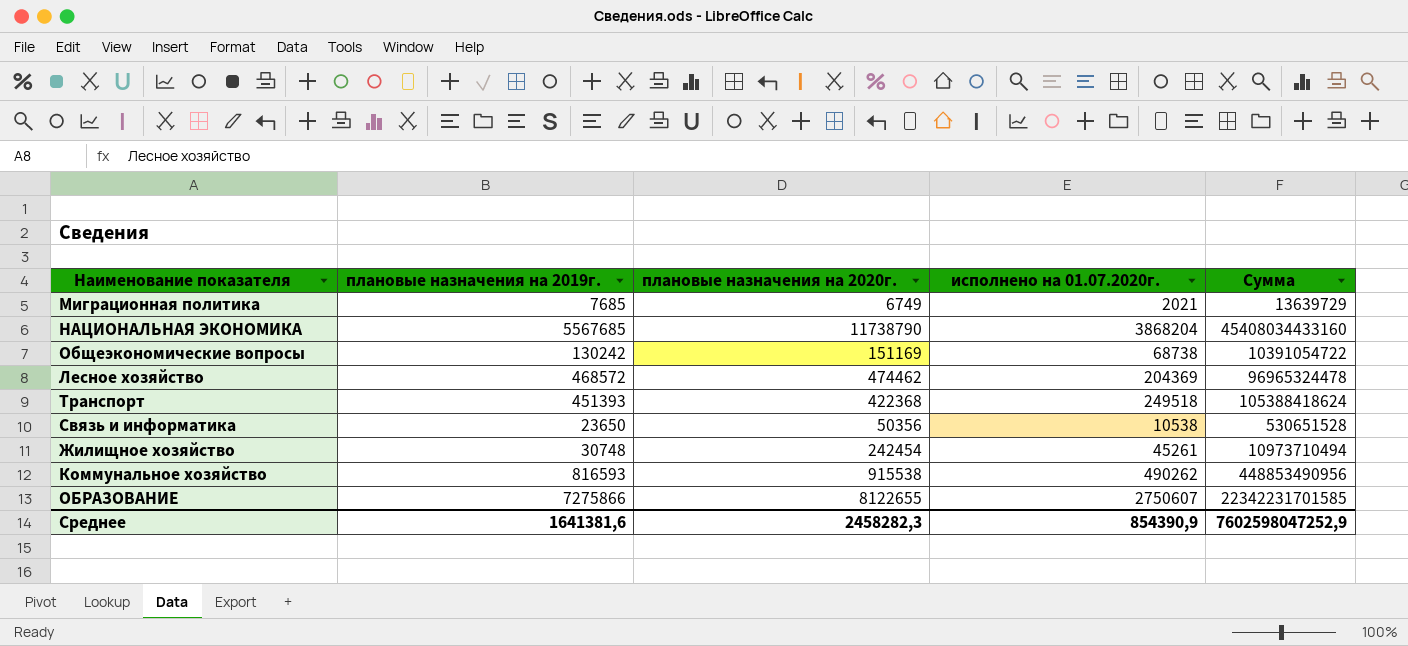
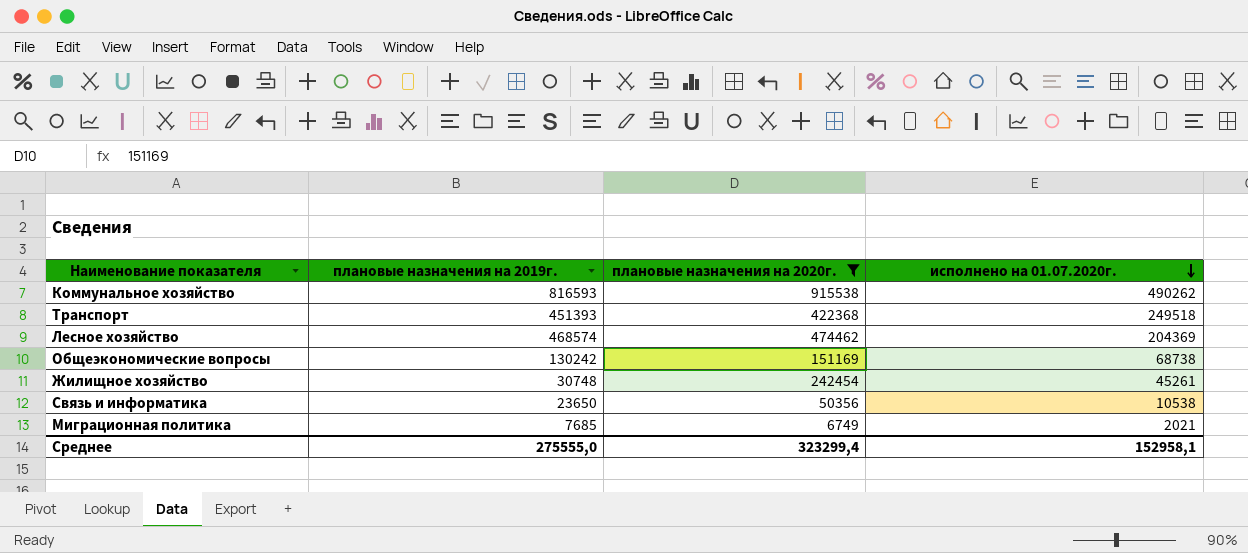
filter: none -> плановые назначения на 2020г. <= 915538
row order: none -> исполнено на 01.07.2020г. descending
column Сумма | formula: [плановые назначения на 2020г.] * [исполнено на 01.07.2020г.] -> none
Лесное хозяйство | плановые назначения на 2019г.: 468572 -> 468574
Среднее | плановые назначения на 2019г.: 1641381,6 -> 275555,0
Среднее | плановые назначения на 2020г.: 2458282,3 -> 323299,4
Среднее | исполнено на 01.07.2020г.: 854390,9 -> 152958,1

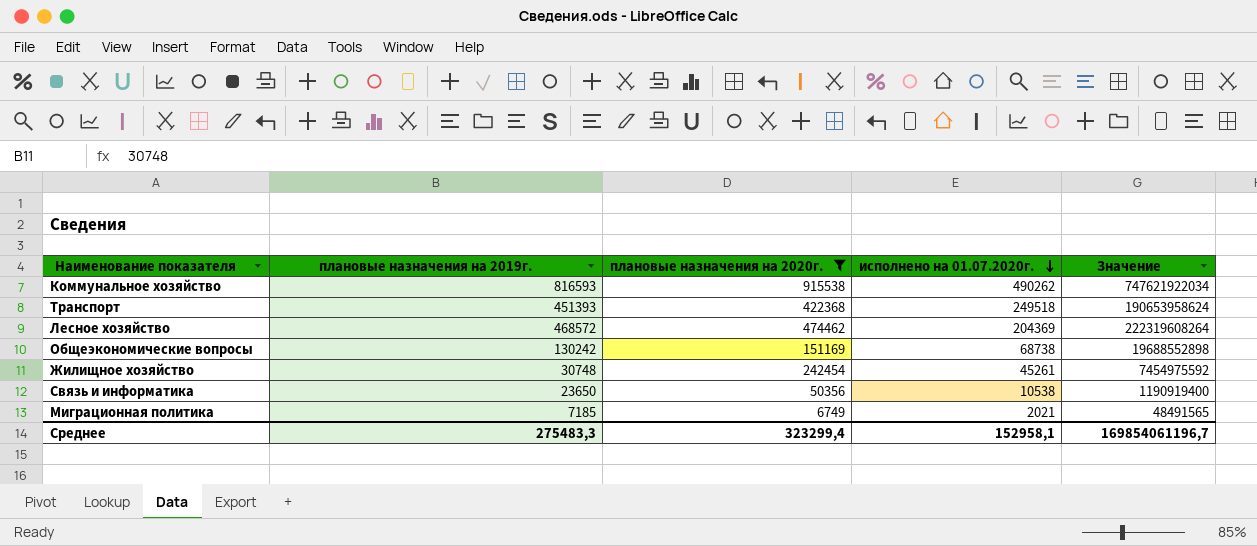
column Значение | formula: none -> [плановые назначения на 2019г.] * [плановые назначения на 2020г.]
Лесное хозяйство | плановые назначения на 2019г.: 468574 -> 468572
Миграционная политика | плановые назначения на 2019г.: 7685 -> 7185
Среднее | плановые назначения на 2019г.: 275555,0 -> 275483,3

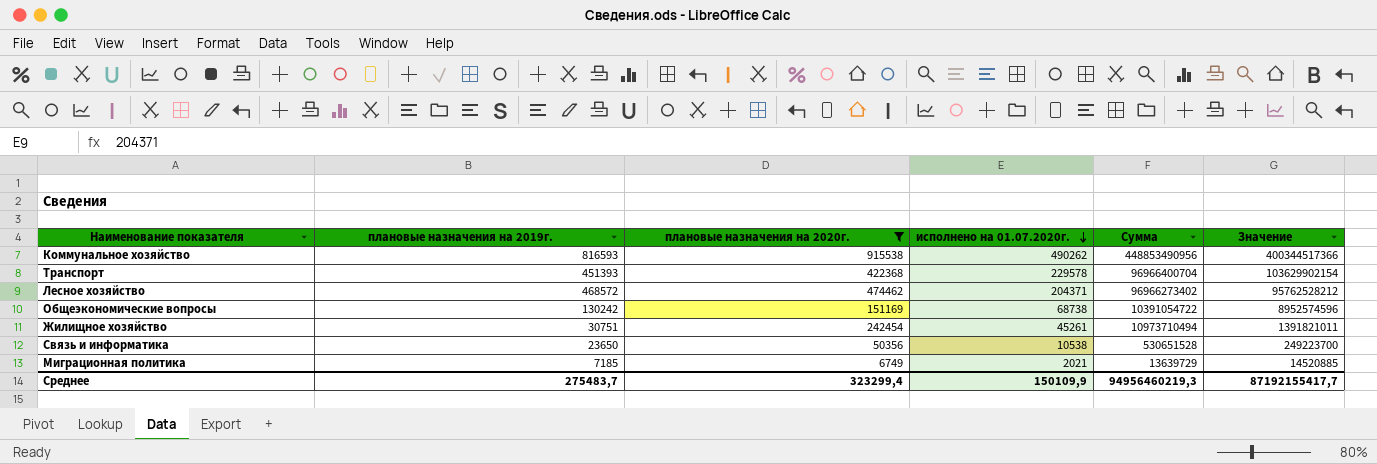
column Сумма | formula: none -> [плановые назначения на 2020г.] * [исполнено на 01.07.2020г.]
column Значение | formula: [плановые назначения на 2019г.] * [плановые назначения на 2020г.] -> [плановые назначения на 2019г.] * [исполнено на 01.07.2020г.]
Транспорт | исполнено на 01.07.2020г.: 249518 -> 229578
Лесное хозяйство | исполнено на 01.07.2020г.: 204369 -> 204371
Жилищное хозяйство | плановые назначения на 2019г.: 30748 -> 30751
Среднее | плановые назначения на 2019г.: 275483,3 -> 275483,7
Среднее | исполнено на 01.07.2020г.: 152958,1 -> 150109,9
Среднее | Значение: 169854061196,7 -> 87192155417,7

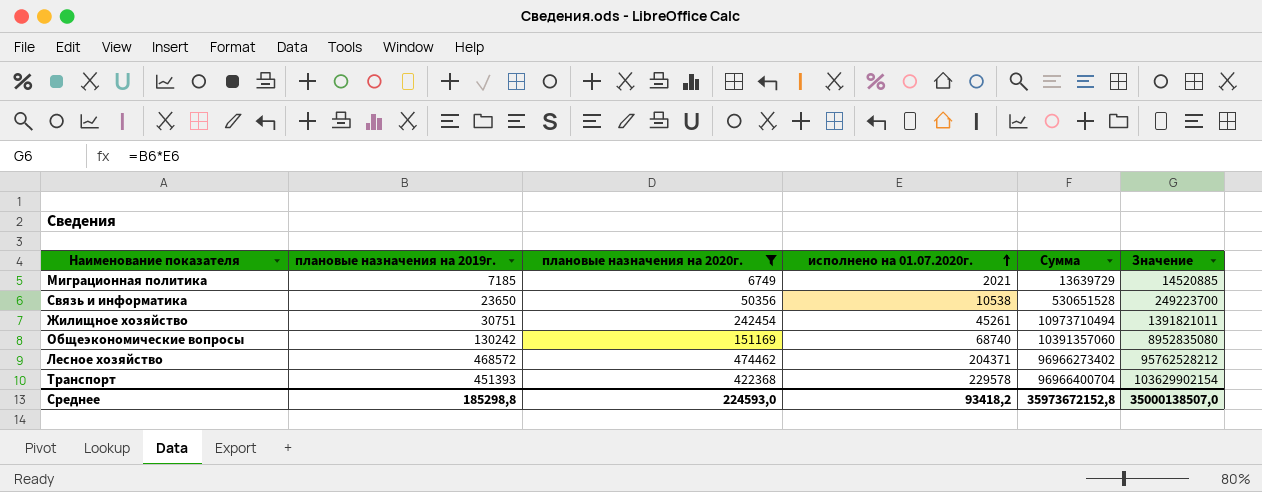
row order: исполнено на 01.07.2020г. descending -> исполнено на 01.07.2020г. ascending
row Коммунальное хозяйство: 816593 | 915538 | 490262 | 448853490956 | 400344517366 -> none
Общеэкономические вопросы | исполнено на 01.07.2020г.: 68738 -> 68740
Общеэкономические вопросы | Сумма: 10391054722 -> 10391357060
Общеэкономические вопросы | Значение: 8952574596 -> 8952835080
Среднее | плановые назначения на 2019г.: 275483,7 -> 185298,8
Среднее | плановые назначения на 2020г.: 323299,4 -> 224593,0
Среднее | исполнено на 01.07.2020г.: 150109,9 -> 93418,2
Среднее | Сумма: 94956460219,3 -> 35973672152,8
Среднее | Значение: 87192155417,7 -> 35000138507,0

